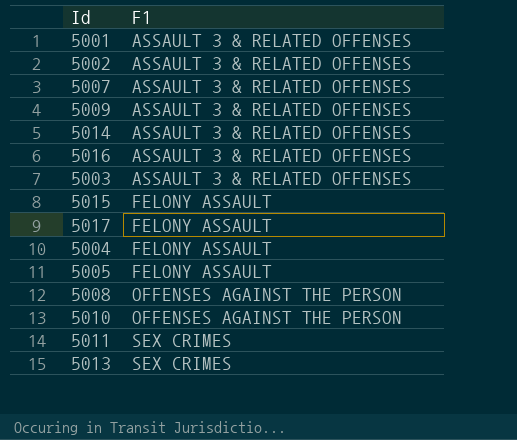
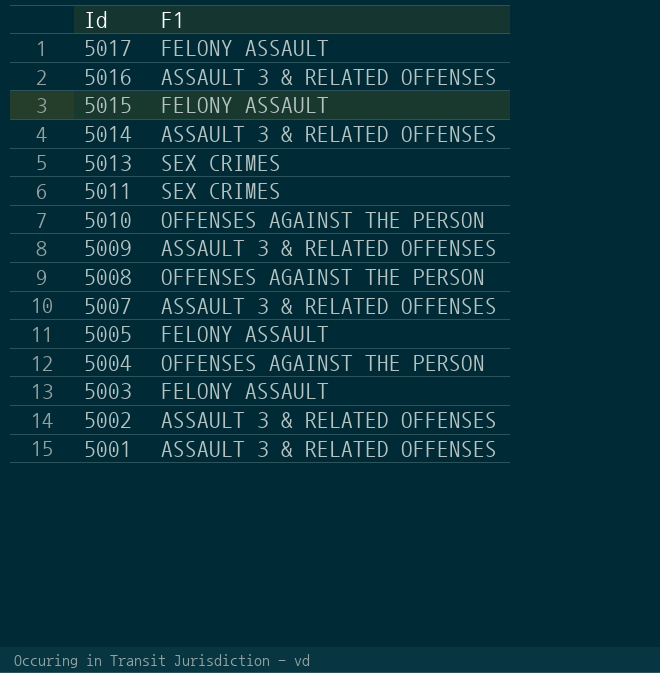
row order: F1 ascending -> Id descending
5004 | F1: FELONY ASSAULT -> OFFENSES AGAINST THE PERSON
5003 | F1: ASSAULT 3 & RELATED OFFENSES -> FELONY ASSAULT

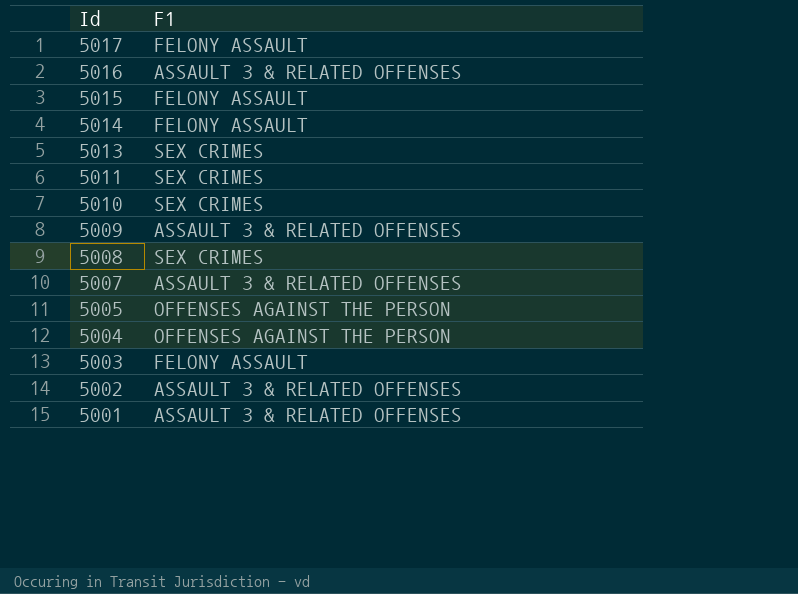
5014 | F1: ASSAULT 3 & RELATED OFFENSES -> FELONY ASSAULT
5010 | F1: OFFENSES AGAINST THE PERSON -> SEX CRIMES
5008 | F1: OFFENSES AGAINST THE PERSON -> SEX CRIMES
5005 | F1: FELONY ASSAULT -> OFFENSES AGAINST THE PERSON

